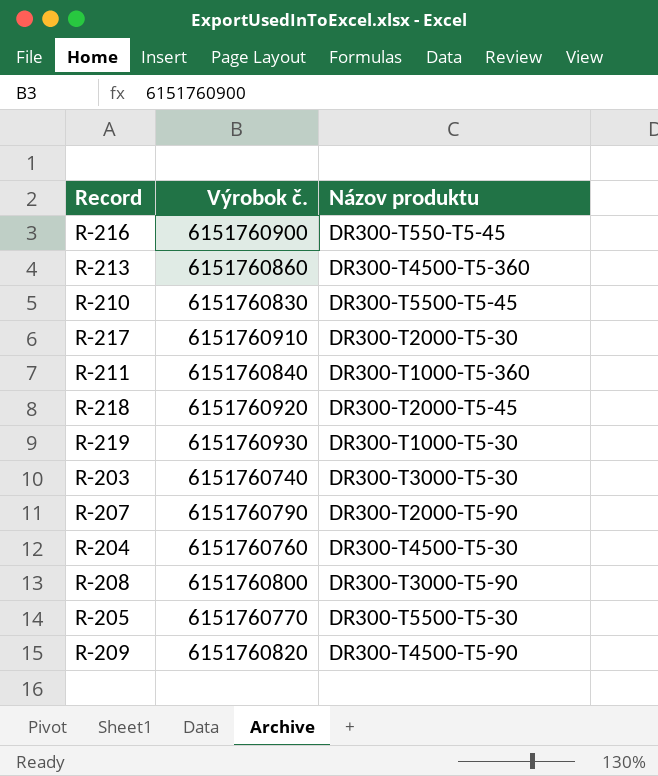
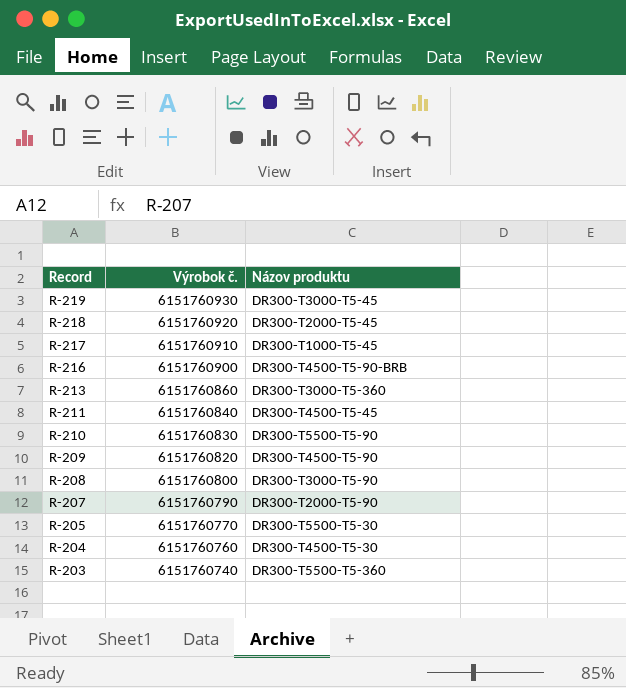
row order: none -> Record descending
R-219 | Názov produktu: DR300-T1000-T5-30 -> DR300-T3000-T5-45
R-217 | Názov produktu: DR300-T2000-T5-30 -> DR300-T1000-T5-45
R-216 | Názov produktu: DR300-T550-T5-45 -> DR300-T4500-T5-90-BRB
R-213 | Názov produktu: DR300-T4500-T5-360 -> DR300-T3000-T5-360
R-211 | Názov produktu: DR300-T1000-T5-360 -> DR300-T4500-T5-45
R-210 | Názov produktu: DR300-T5500-T5-45 -> DR300-T5500-T5-90
R-203 | Názov produktu: DR300-T3000-T5-30 -> DR300-T5500-T5-360

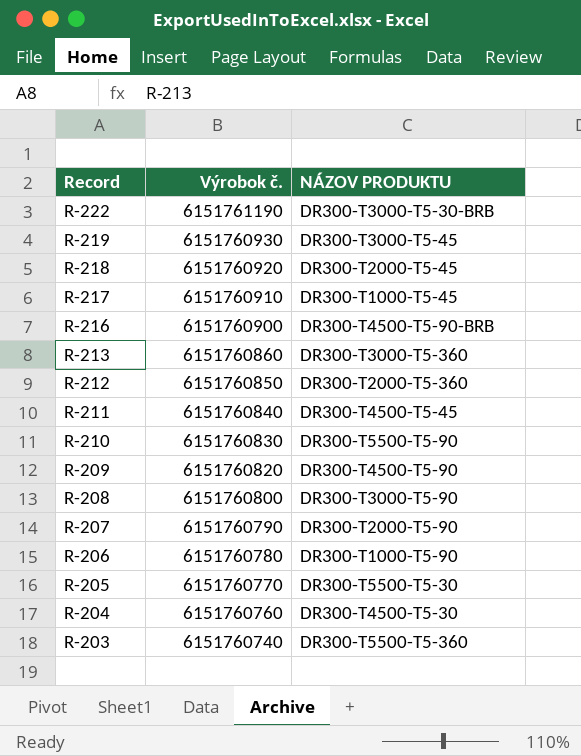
column name: Názov produktu -> NÁZOV PRODUKTU
row R-222: none -> 6151761190 | DR300-T3000-T5-30-BRB
row R-212: none -> 6151760850 | DR300-T2000-T5-360
row R-206: none -> 6151760780 | DR300-T1000-T5-90

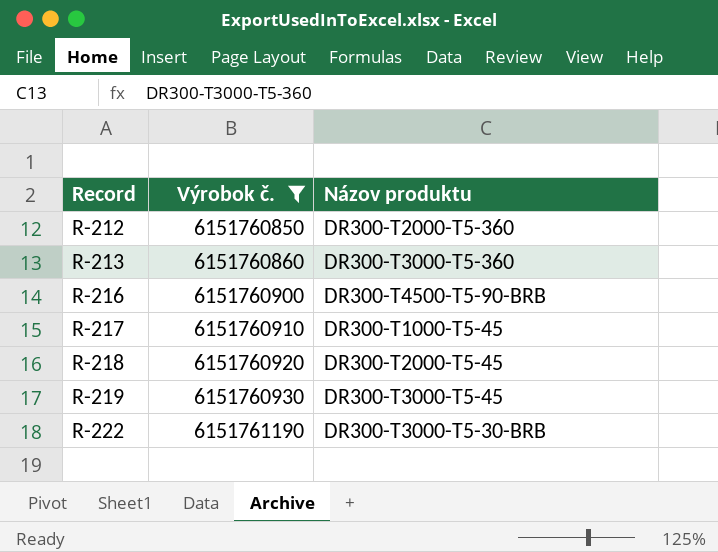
filter: none -> Výrobok č. >= 6151760850
row order: Record descending -> Record ascending
column name: NÁZOV PRODUKTU -> Názov produktu

